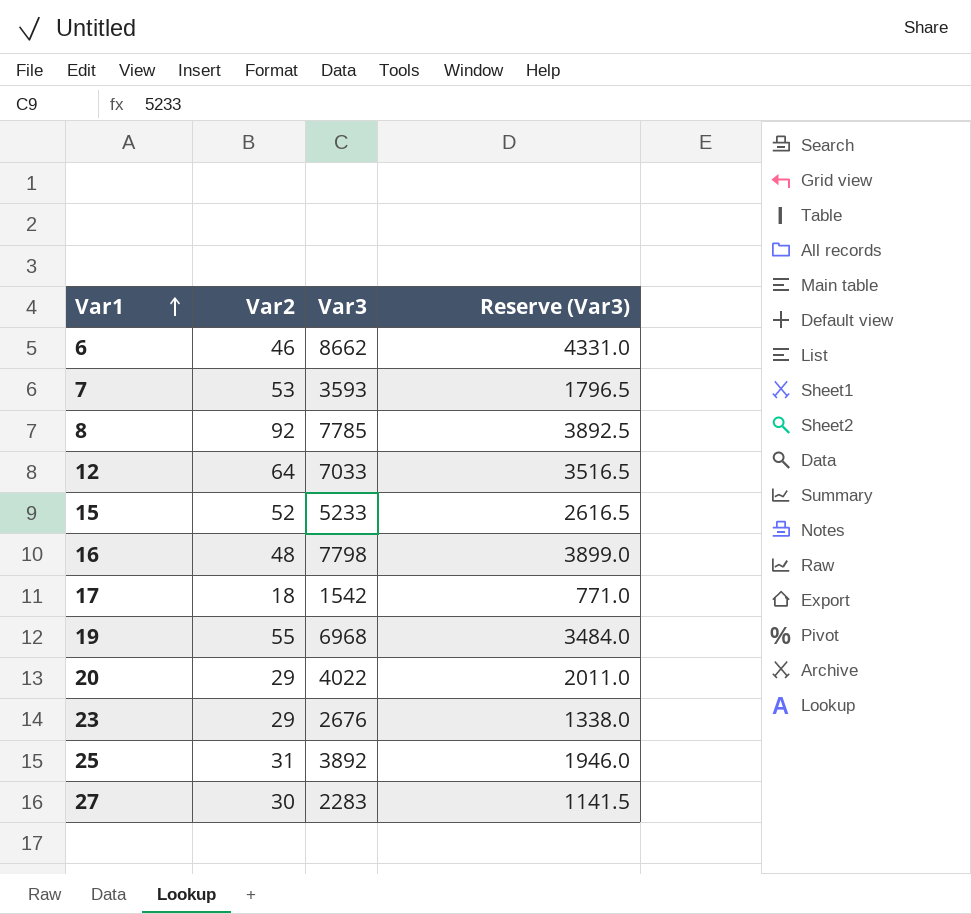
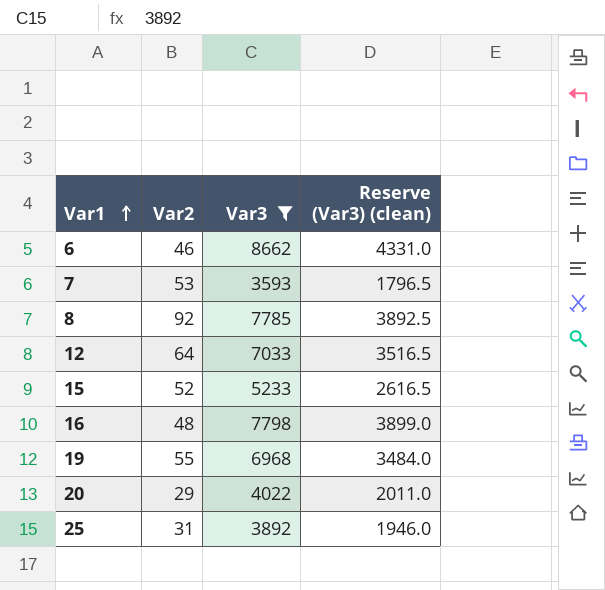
filter: none -> Var3 >= 3593
column name: Reserve (Var3) -> Reserve (Var3) (clean)

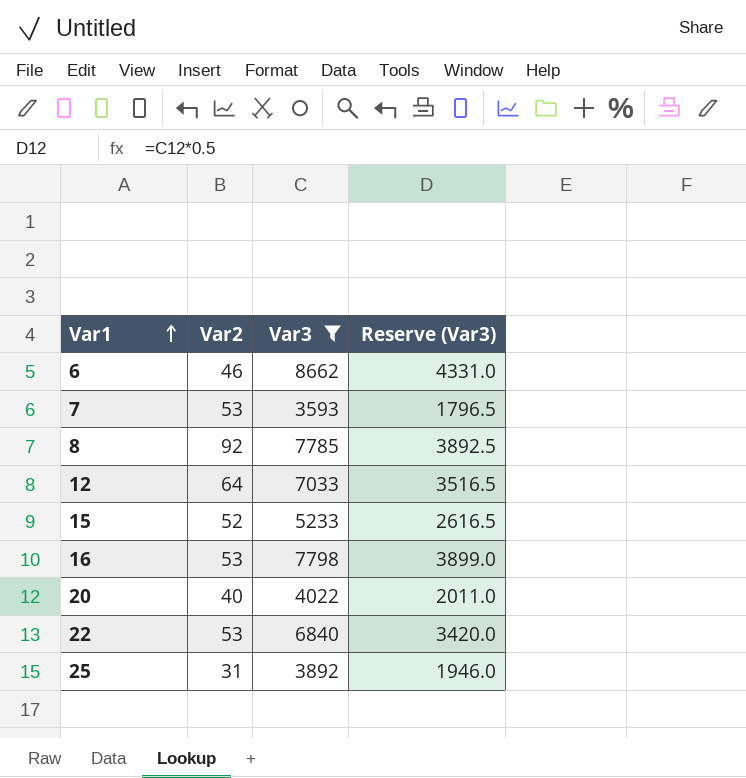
column name: Reserve (Var3) (clean) -> Reserve (Var3)
row 19: 55 | 6968 | 3484.0 -> none
16 | Var2: 48 -> 53
20 | Var2: 29 -> 40
row 22: none -> 53 | 6840 | 3420.0

